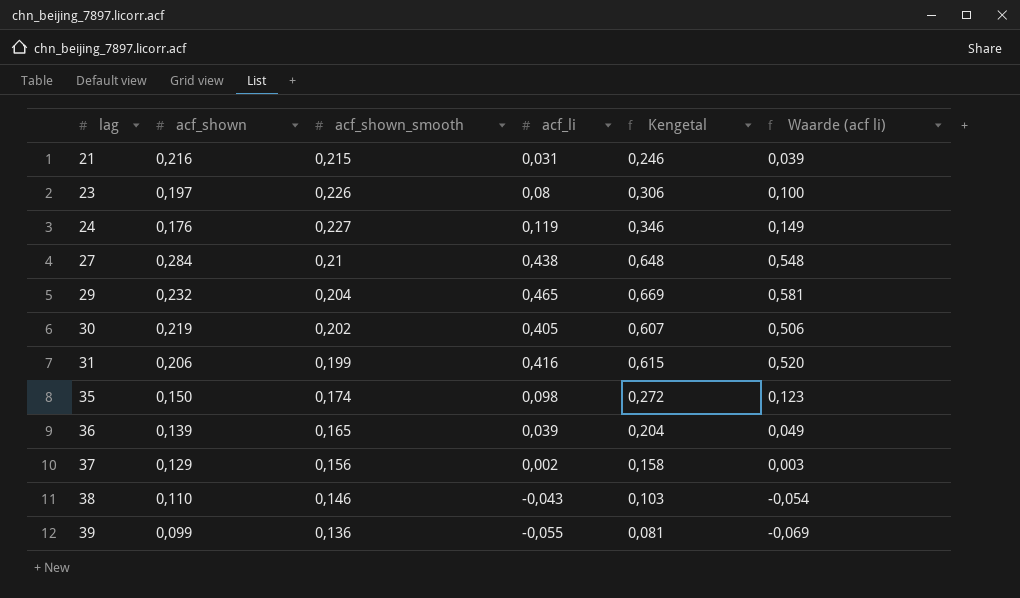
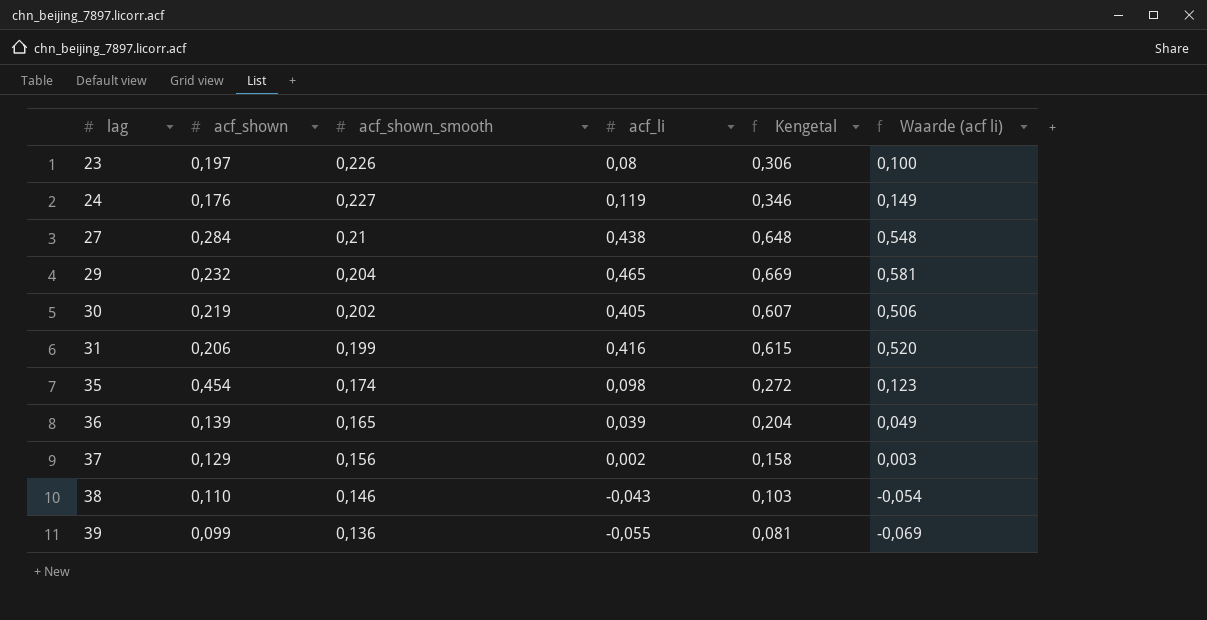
row 21: 0,216 | 0,215 | 0,031 | 0,246 | 0,039 -> none
35 | acf_shown: 0,150 -> 0,454

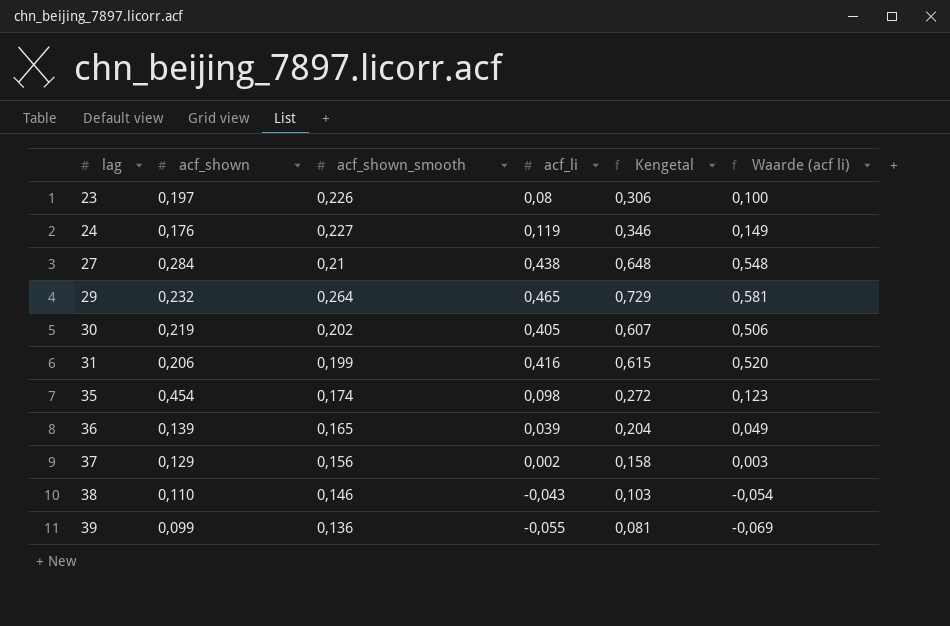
29 | acf_shown_smooth: 0,204 -> 0,264
29 | Kengetal: 0,669 -> 0,729

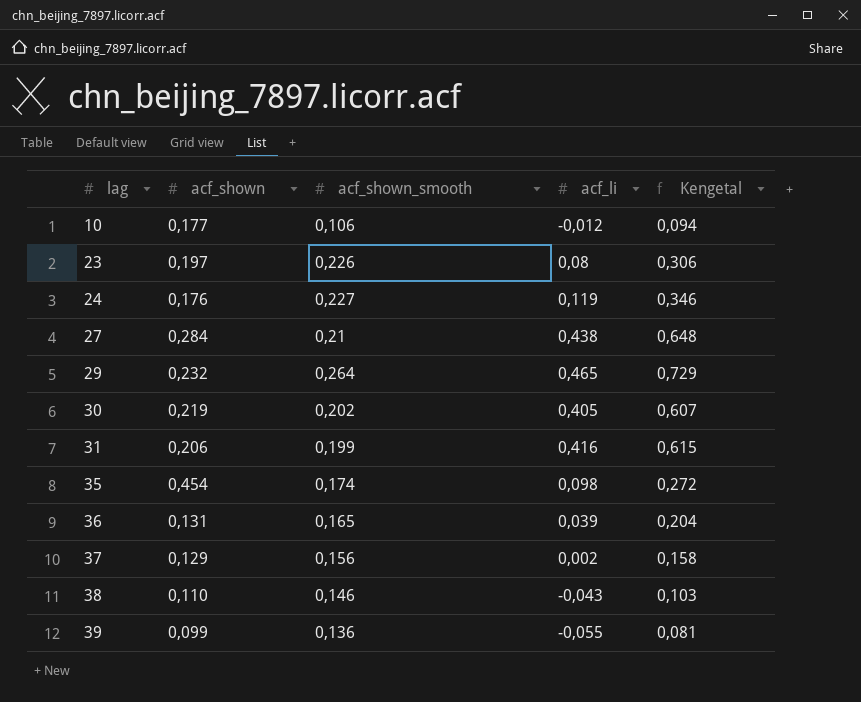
column Waarde (acf li) | formula: [acf_li] * 1,25 -> none
row 10: none -> 0,177 | 0,106 | -0,012 | 0,094
36 | acf_shown: 0,139 -> 0,131

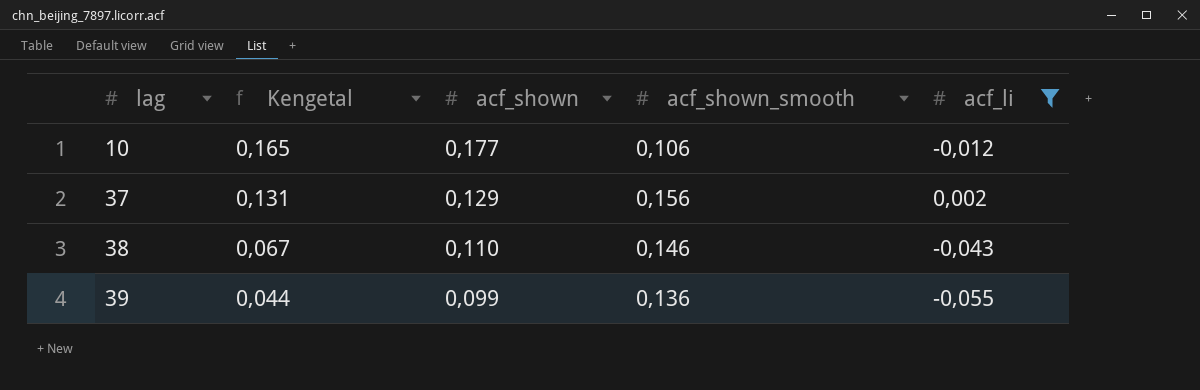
filter: none -> acf_li <= 0,002
column Kengetal | formula: [acf_shown_smooth] + [acf_li] -> [acf_shown] + [acf_li]
column Kengetal | position: 5 -> 2

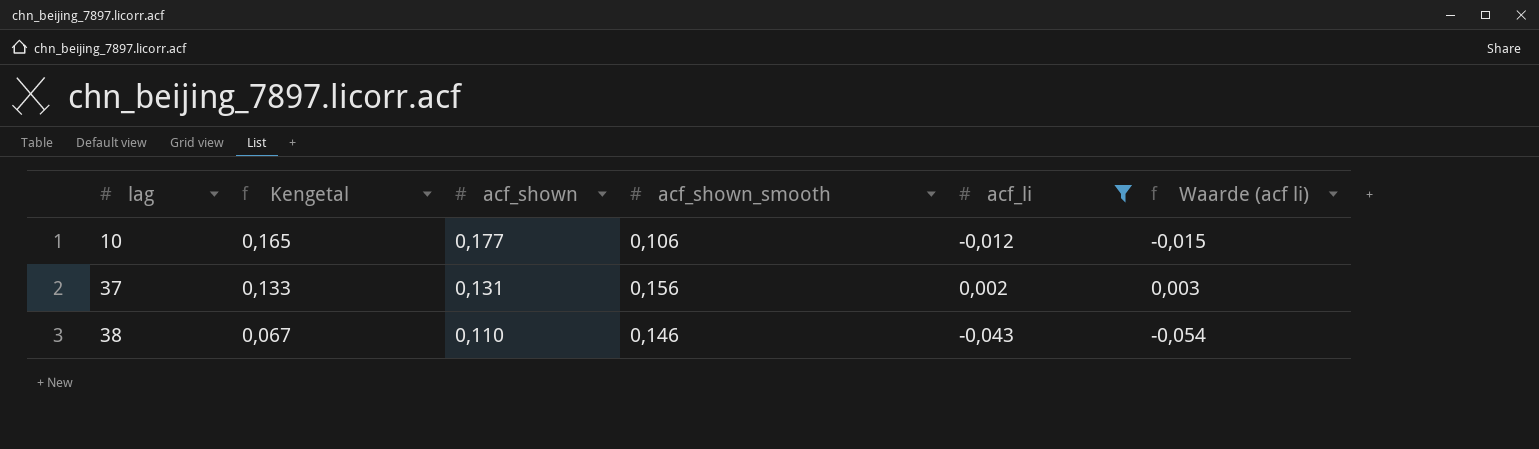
column Waarde (acf li) | formula: none -> [acf_li] * 1,25
row 39: 0,044 | 0,099 | 0,136 | -0,055 -> none
37 | Kengetal: 0,131 -> 0,133
37 | acf_shown: 0,129 -> 0,131

